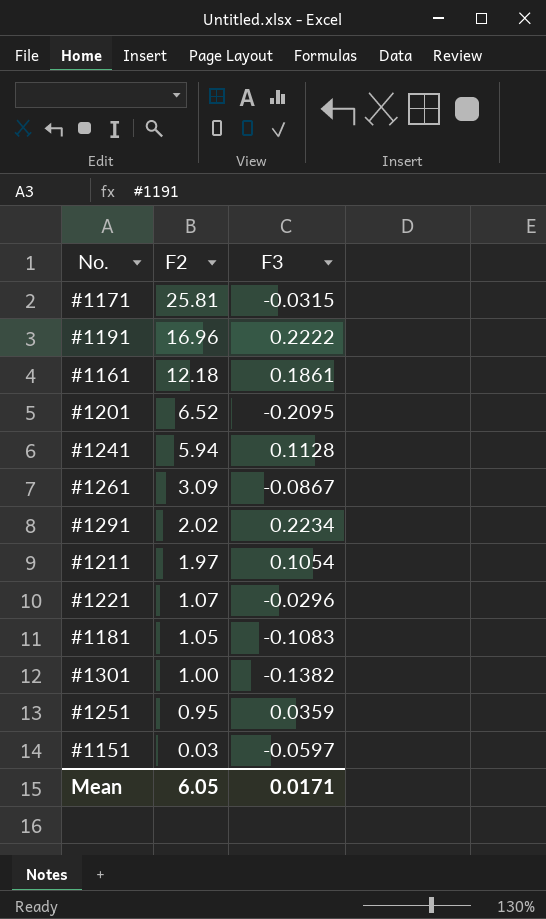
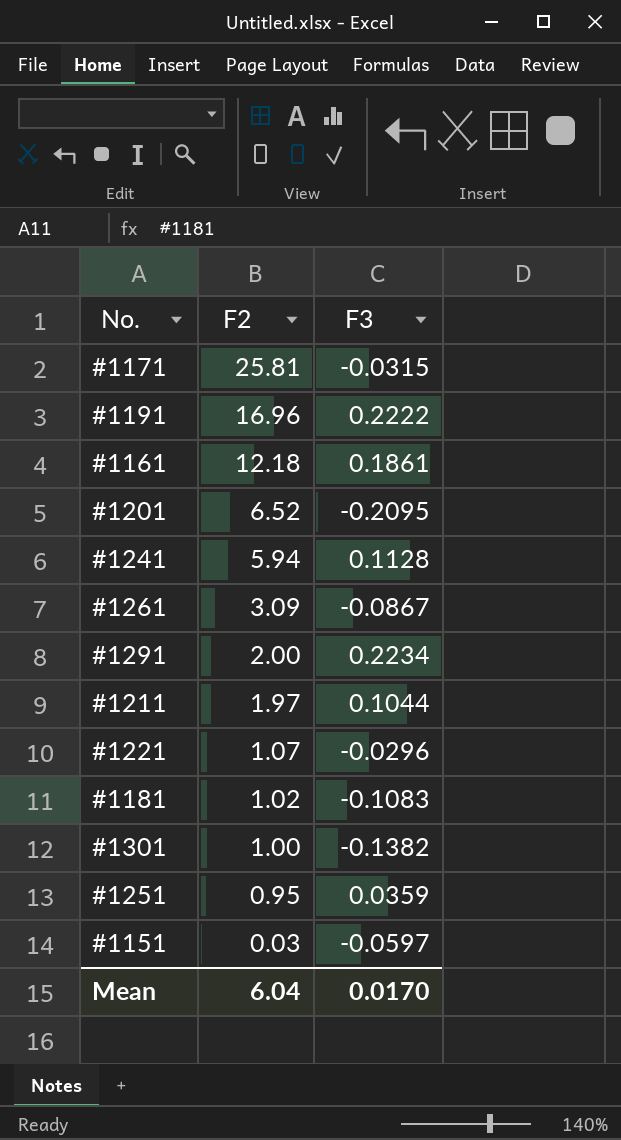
#1291 | F2: 2.02 -> 2.00
#1211 | F3: 0.1054 -> 0.1044
#1181 | F2: 1.05 -> 1.02
Mean | F2: 6.05 -> 6.04
Mean | F3: 0.0171 -> 0.0170

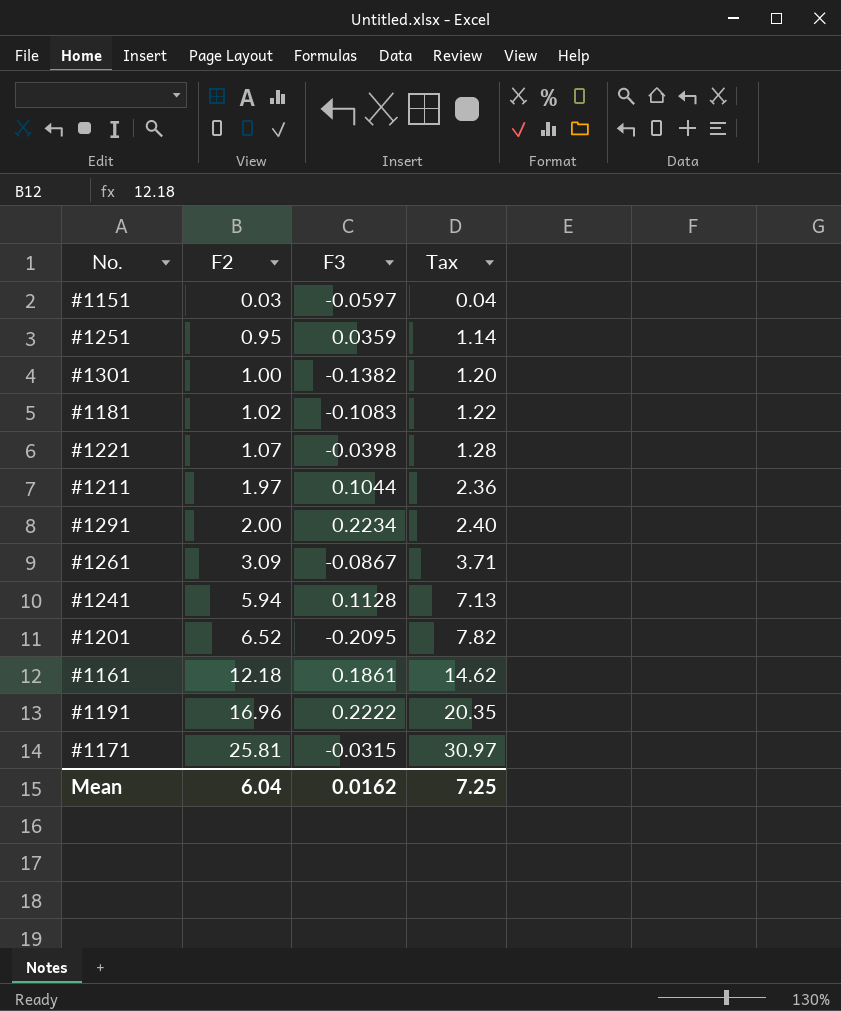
row order: F2 descending -> F2 ascending
column Tax | formula: none -> [F2] * 1.2
#1221 | F3: -0.0296 -> -0.0398
Mean | F3: 0.0170 -> 0.0162

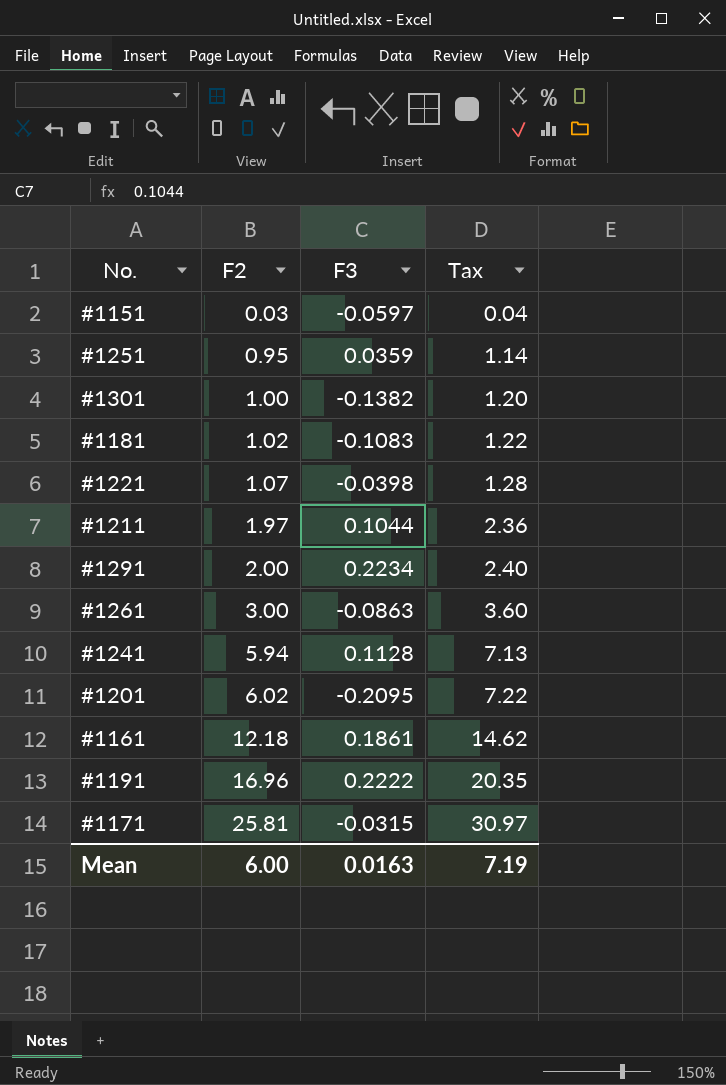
#1261 | F2: 3.09 -> 3.00
#1261 | F3: -0.0867 -> -0.0863
#1261 | Tax: 3.71 -> 3.60
#1201 | F2: 6.52 -> 6.02
#1201 | Tax: 7.82 -> 7.22
Mean | F2: 6.04 -> 6.00
Mean | F3: 0.0162 -> 0.0163
Mean | Tax: 7.25 -> 7.19

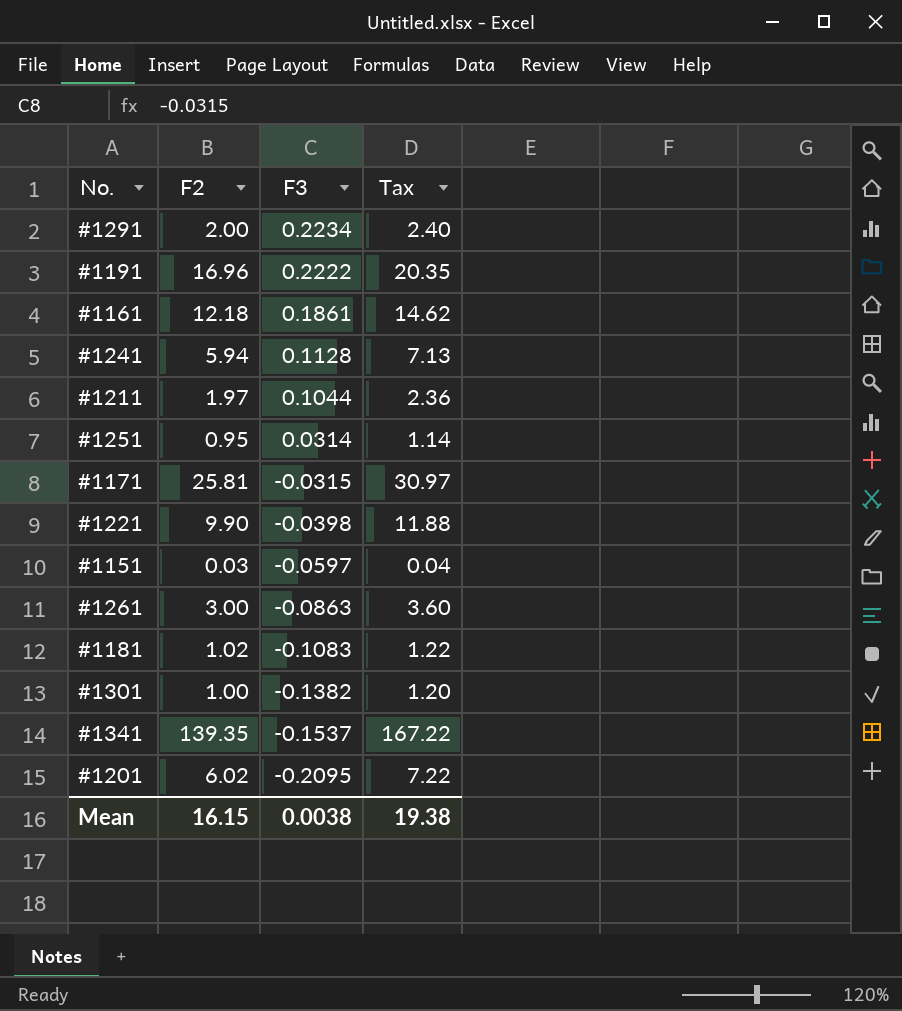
row order: F2 ascending -> F3 descending
#1251 | F3: 0.0359 -> 0.0314
#1221 | F2: 1.07 -> 9.90
#1221 | Tax: 1.28 -> 11.88
row #1341: none -> 139.35 | -0.1537 | 167.22
Mean | F2: 6.00 -> 16.15
Mean | F3: 0.0163 -> 0.0038
Mean | Tax: 7.19 -> 19.38

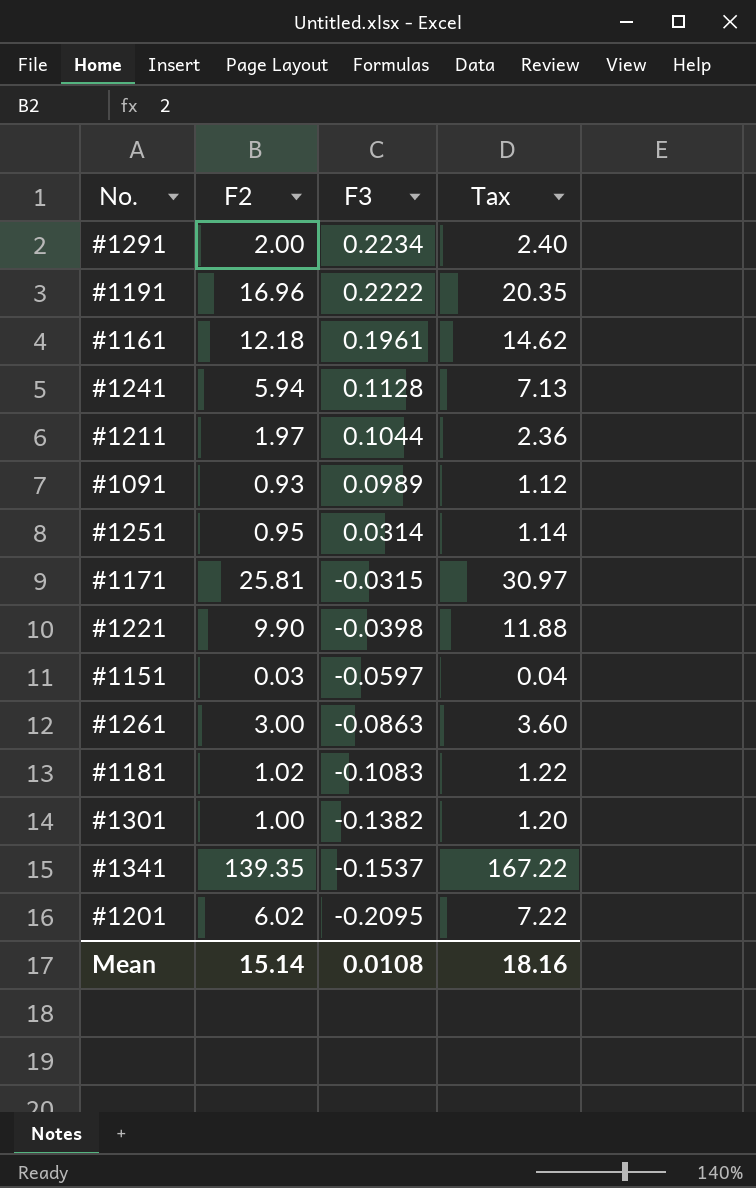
#1161 | F3: 0.1861 -> 0.1961
row #1091: none -> 0.93 | 0.0989 | 1.12
Mean | F2: 16.15 -> 15.14
Mean | F3: 0.0038 -> 0.0108
Mean | Tax: 19.38 -> 18.16

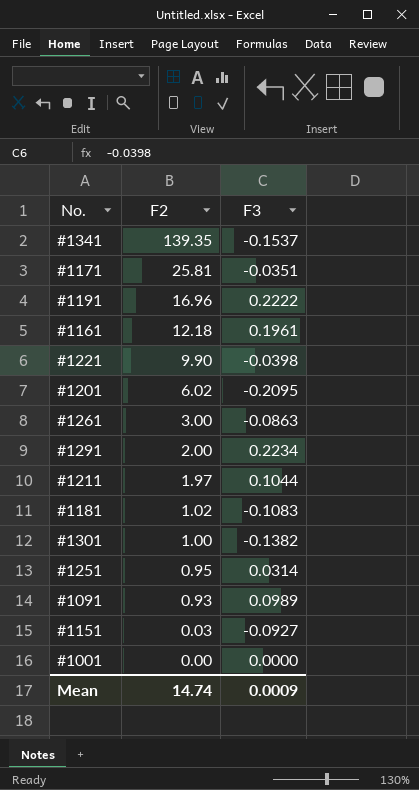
row order: F3 descending -> F2 descending
column Tax | formula: [F2] * 1.2 -> none
row #1241: 5.94 | 0.1128 | 7.13 -> none
#1171 | F3: -0.0315 -> -0.0351
#1151 | F3: -0.0597 -> -0.0927
row #1001: none -> 0.00 | 0.0000
Mean | F2: 15.14 -> 14.74
Mean | F3: 0.0108 -> 0.0009

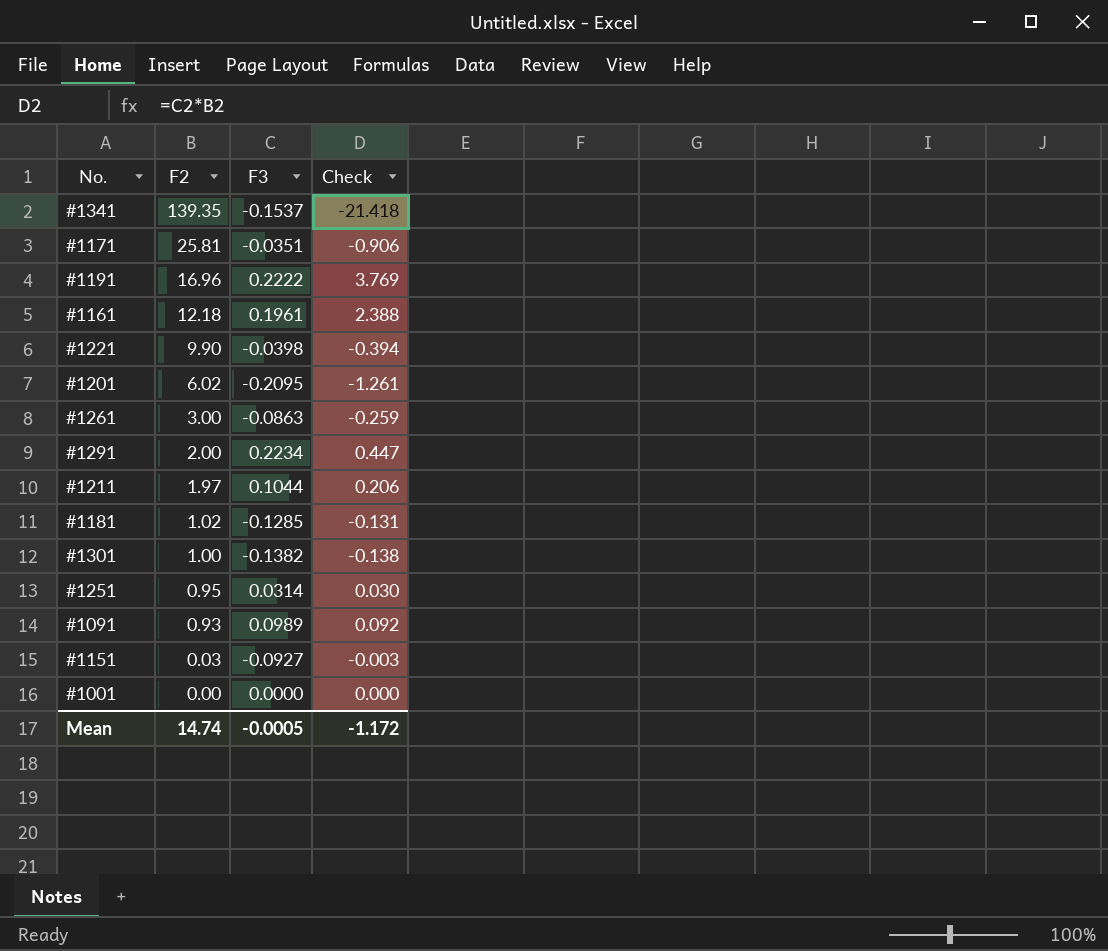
column Check | formula: none -> [F2] * [F3]
#1181 | F3: -0.1083 -> -0.1285
Mean | F3: 0.0009 -> -0.0005

